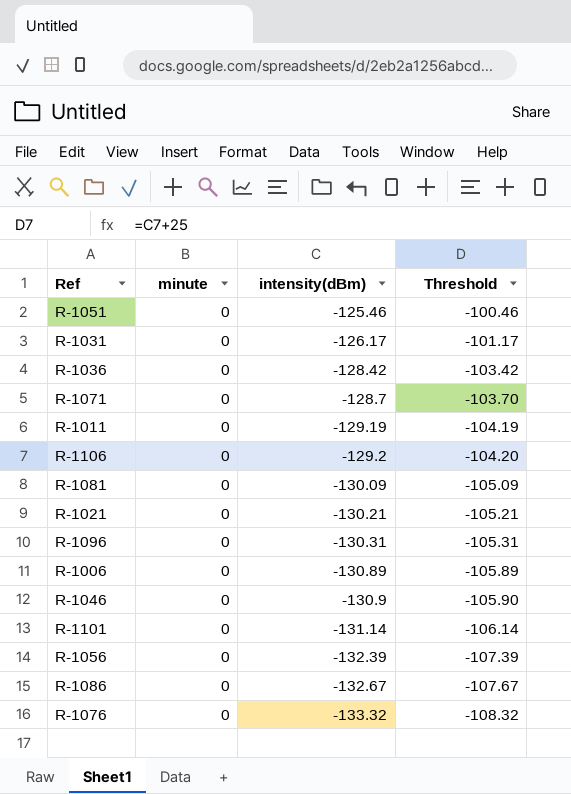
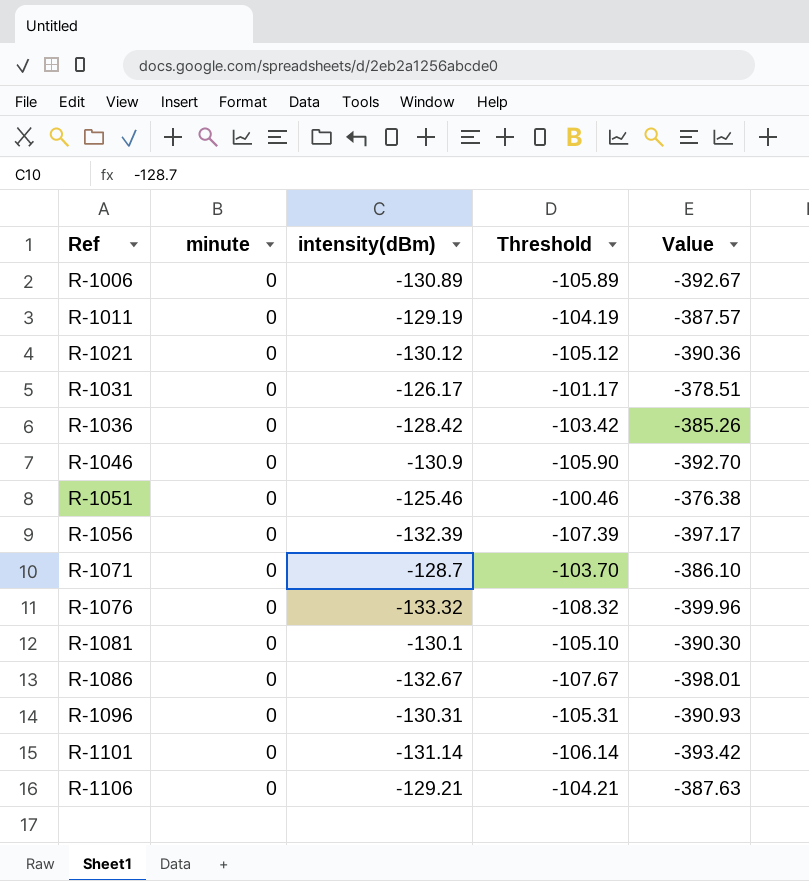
row order: intensity(dBm) descending -> Ref ascending
column Value | formula: none -> [intensity(dBm)] * 3
R-1021 | intensity(dBm): -130.21 -> -130.12
R-1021 | Threshold: -105.21 -> -105.12
R-1081 | intensity(dBm): -130.09 -> -130.1
R-1081 | Threshold: -105.09 -> -105.10
R-1106 | intensity(dBm): -129.2 -> -129.21
R-1106 | Threshold: -104.20 -> -104.21

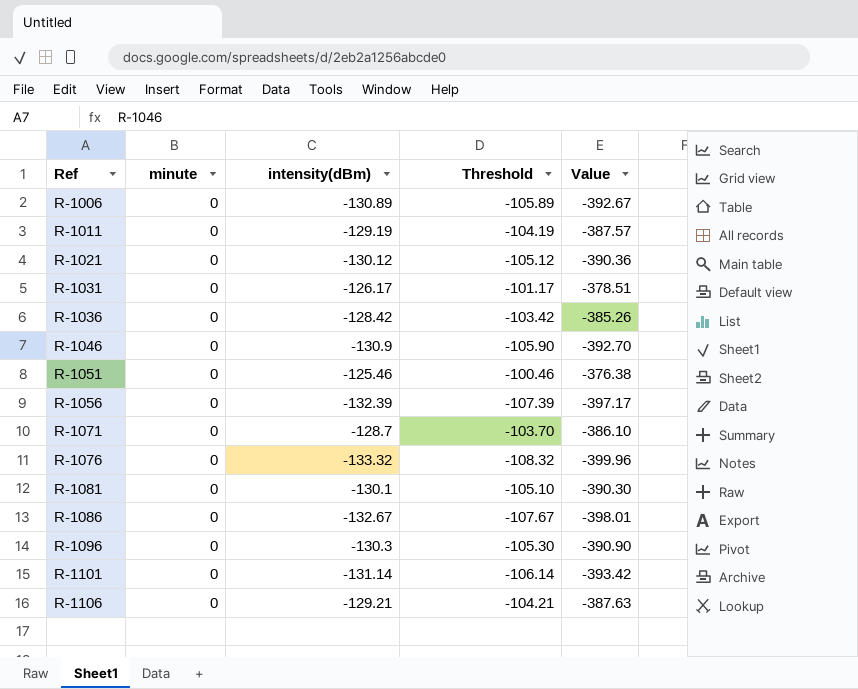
R-1096 | intensity(dBm): -130.31 -> -130.3
R-1096 | Threshold: -105.31 -> -105.30
R-1096 | Value: -390.93 -> -390.90

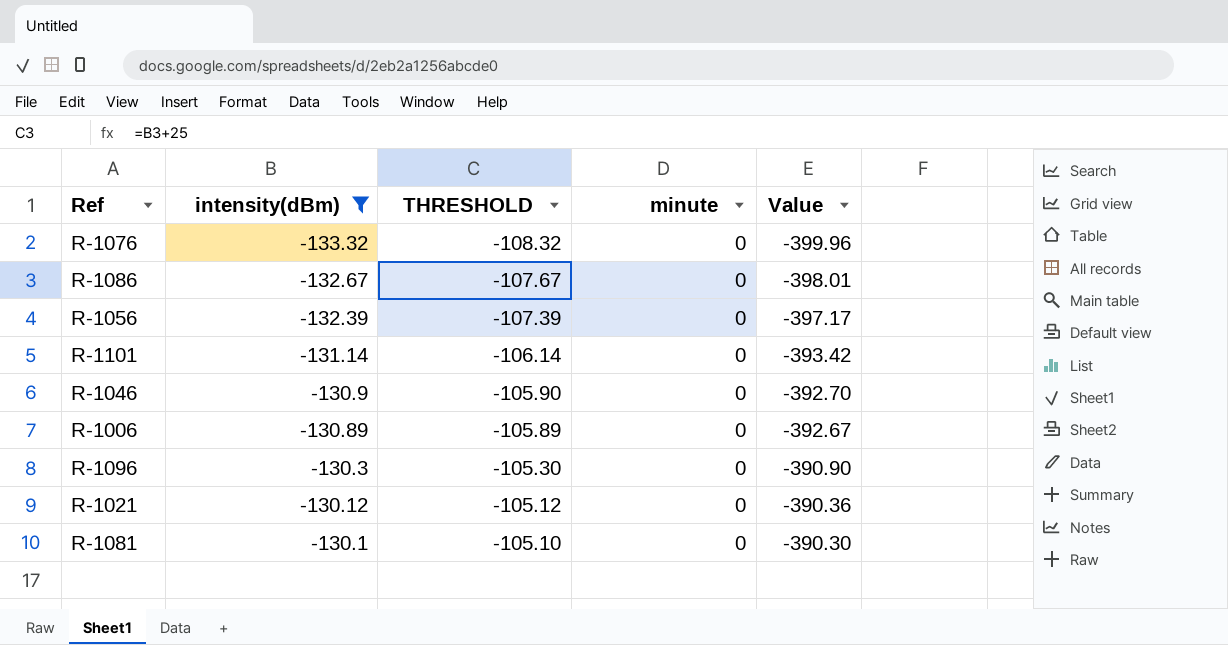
filter: none -> intensity(dBm) <= -130.1
row order: Ref ascending -> intensity(dBm) ascending
column name: Threshold -> THRESHOLD
column minute | position: 2 -> 4

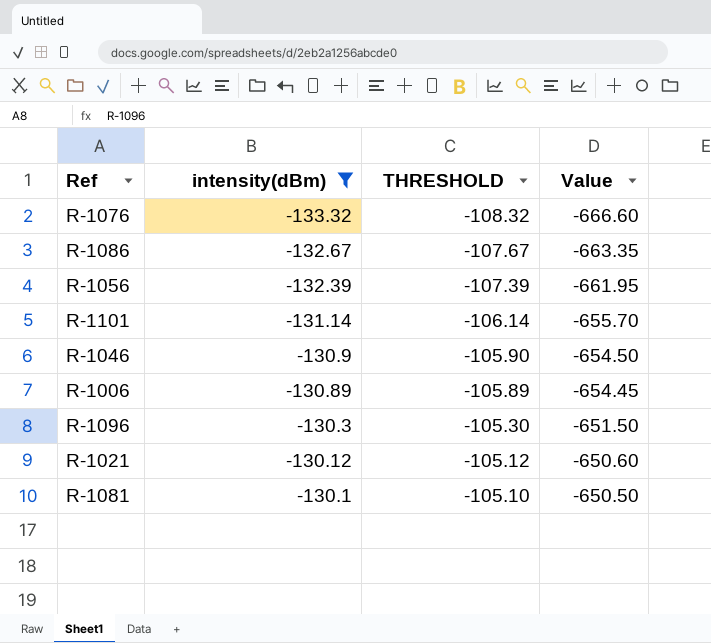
column minute | position: 4 -> none
column Value | formula: [intensity(dBm)] * 3 -> [intensity(dBm)] * 5

